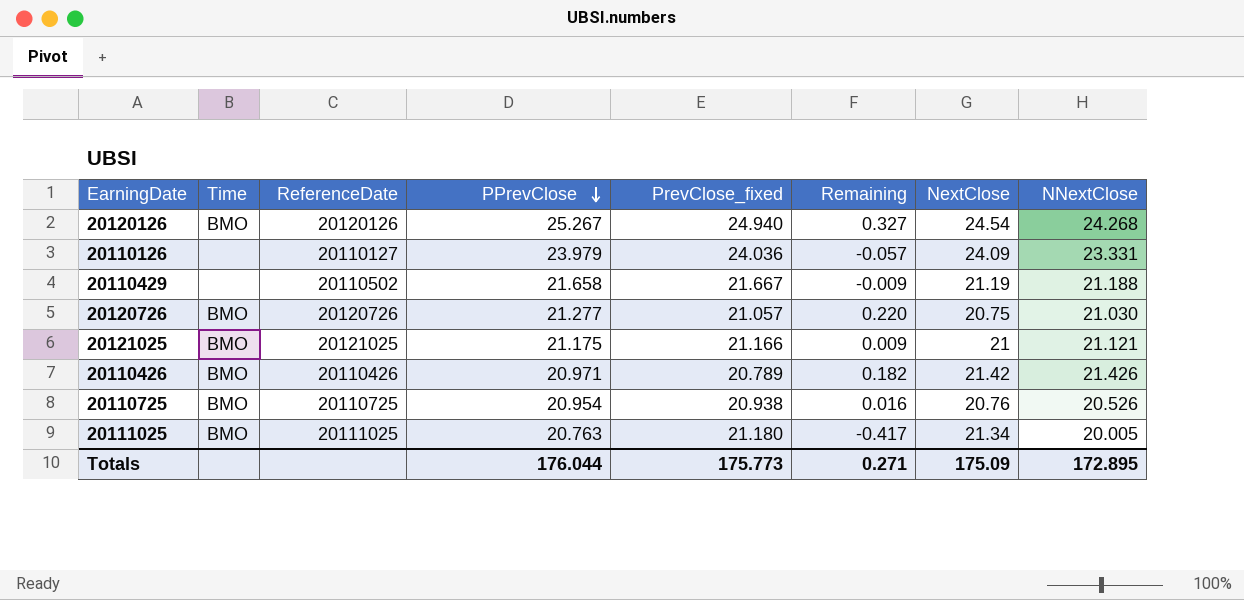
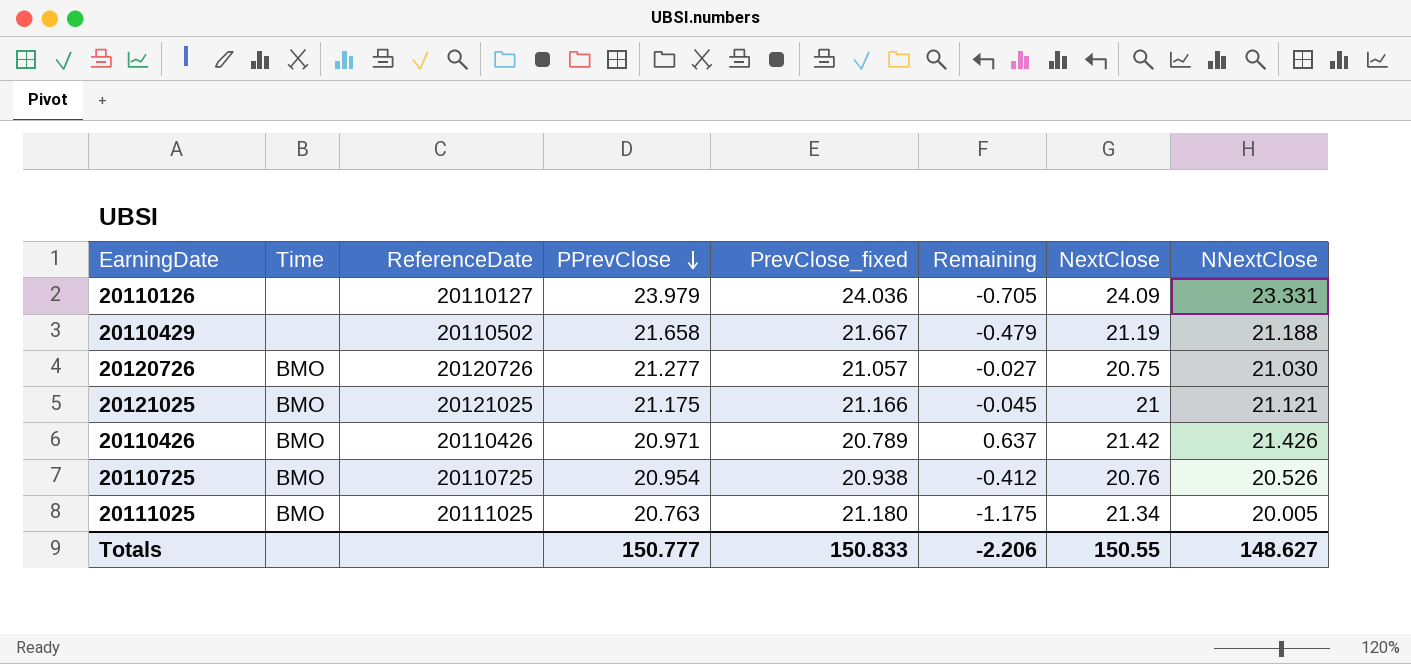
column Remaining | formula: [PPrevClose] - [PrevClose_fixed] -> [NNextClose] - [PrevClose_fixed]
row 20120126: BMO | 20120126 | 25.267 | 24.940 | 0.327 | 24.54 | 24.268 -> none
Totals | PPrevClose: 176.044 -> 150.777
Totals | PrevClose_fixed: 175.773 -> 150.833
Totals | Remaining: 0.271 -> -2.206
Totals | NextClose: 175.09 -> 150.55
Totals | NNextClose: 172.895 -> 148.627

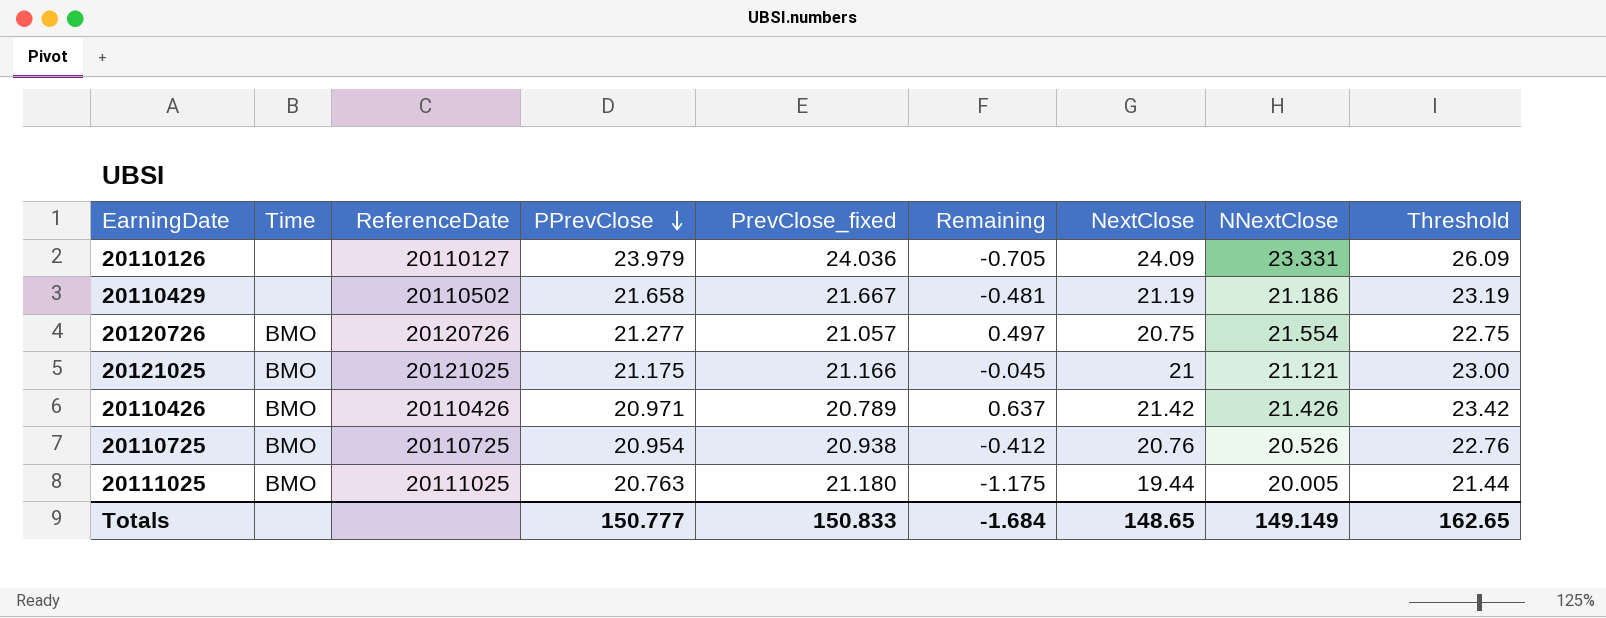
column Threshold | formula: none -> [NextClose] + 2
20110429 | Remaining: -0.479 -> -0.481
20110429 | NNextClose: 21.188 -> 21.186
20120726 | Remaining: -0.027 -> 0.497
20120726 | NNextClose: 21.030 -> 21.554
20111025 | NextClose: 21.34 -> 19.44
Totals | Remaining: -2.206 -> -1.684
Totals | NextClose: 150.55 -> 148.65
Totals | NNextClose: 148.627 -> 149.149

